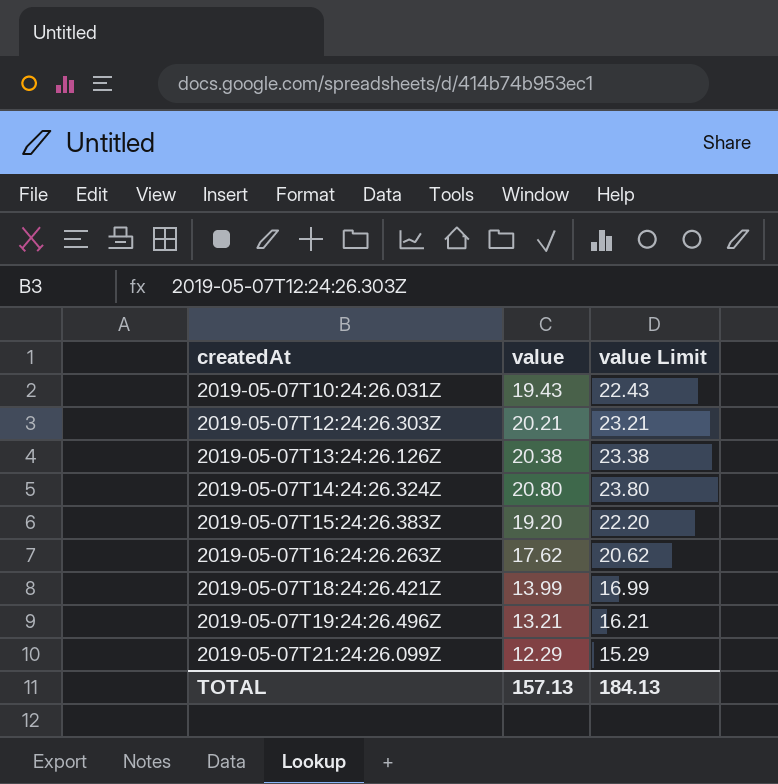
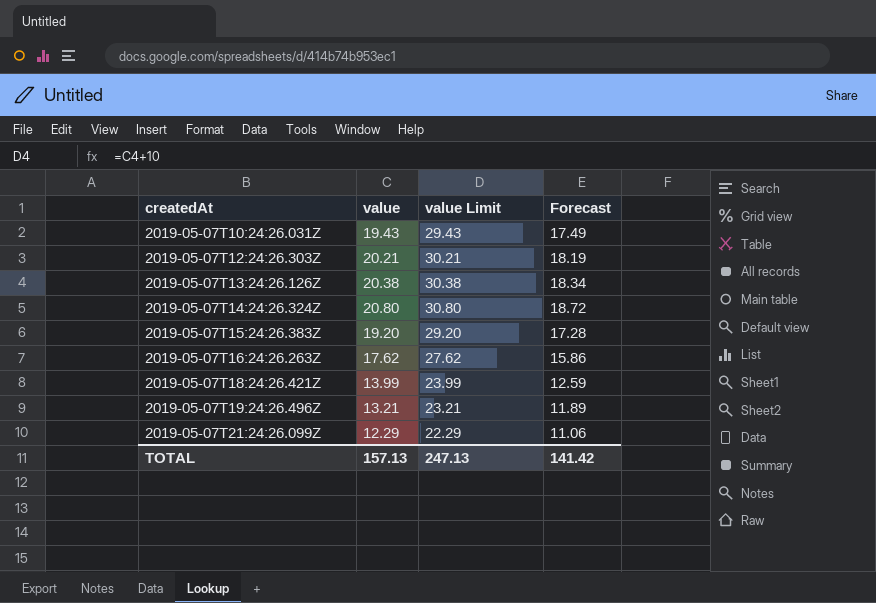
column value Limit | formula: [value] + 3 -> [value] + 10
column Forecast | formula: none -> [value] * 0.9
TOTAL | value Limit: 184.13 -> 247.13

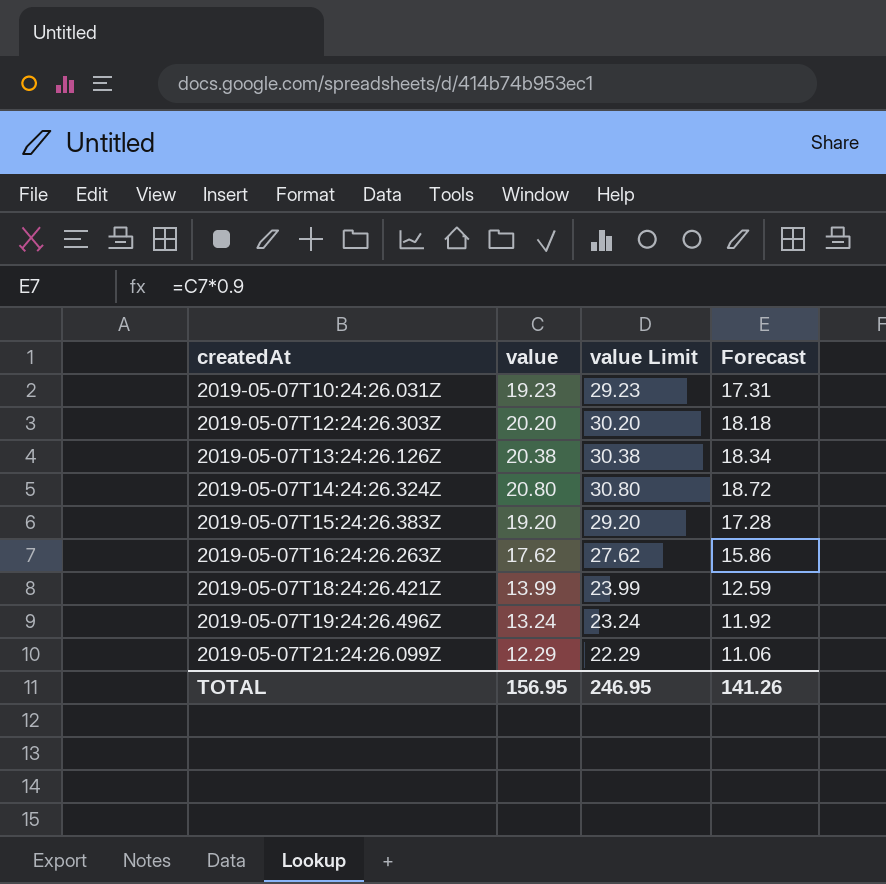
2019-05-07T10:24:26.031Z | value: 19.43 -> 19.23
2019-05-07T10:24:26.031Z | value Limit: 29.43 -> 29.23
2019-05-07T10:24:26.031Z | Forecast: 17.49 -> 17.31
2019-05-07T12:24:26.303Z | value: 20.21 -> 20.20
2019-05-07T12:24:26.303Z | value Limit: 30.21 -> 30.20
2019-05-07T12:24:26.303Z | Forecast: 18.19 -> 18.18
2019-05-07T19:24:26.496Z | value: 13.21 -> 13.24
2019-05-07T19:24:26.496Z | value Limit: 23.21 -> 23.24
2019-05-07T19:24:26.496Z | Forecast: 11.89 -> 11.92
TOTAL | value: 157.13 -> 156.95
TOTAL | value Limit: 247.13 -> 246.95
TOTAL | Forecast: 141.42 -> 141.26

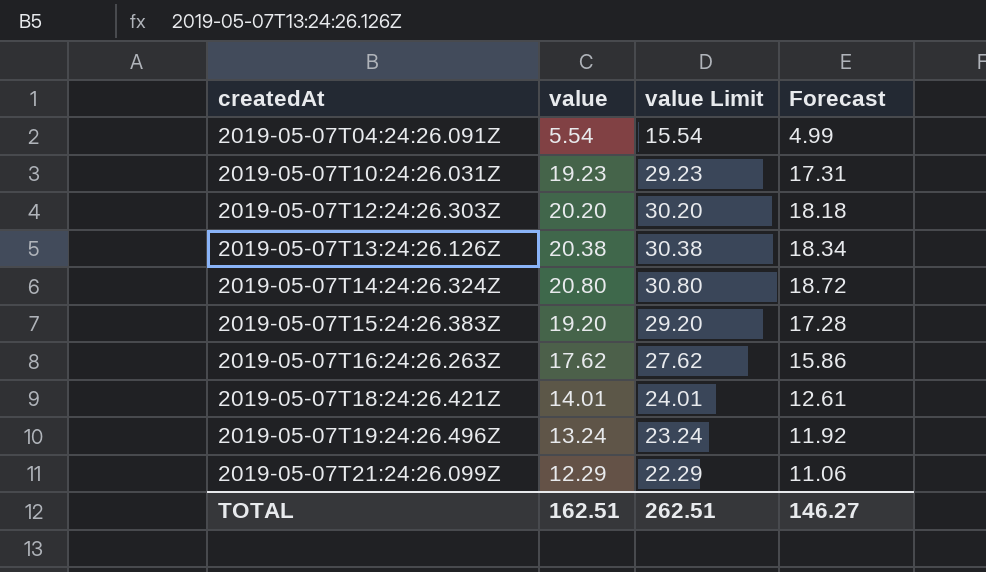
row 2019-05-07T04:24:26.091Z: none -> 5.54 | 15.54 | 4.99
2019-05-07T18:24:26.421Z | value: 13.99 -> 14.01
2019-05-07T18:24:26.421Z | value Limit: 23.99 -> 24.01
2019-05-07T18:24:26.421Z | Forecast: 12.59 -> 12.61
TOTAL | value: 156.95 -> 162.51
TOTAL | value Limit: 246.95 -> 262.51
TOTAL | Forecast: 141.26 -> 146.27

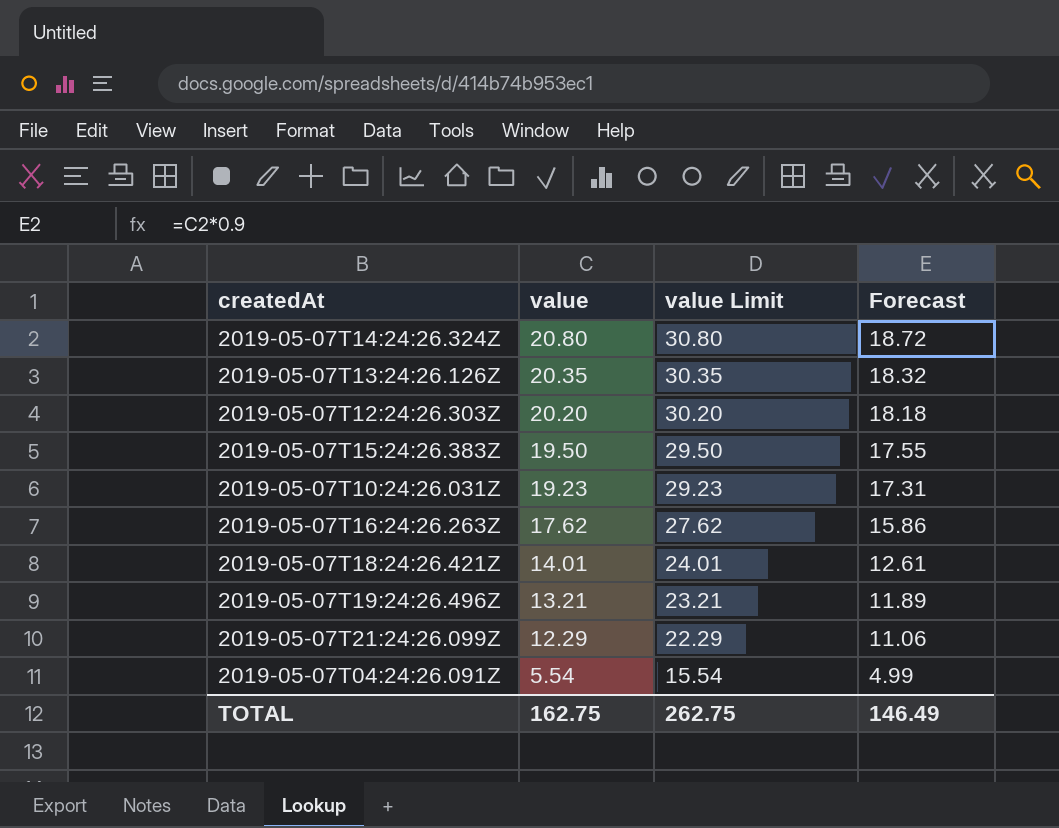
row order: createdAt ascending -> value descending
2019-05-07T13:24:26.126Z | value: 20.38 -> 20.35
2019-05-07T13:24:26.126Z | value Limit: 30.38 -> 30.35
2019-05-07T13:24:26.126Z | Forecast: 18.34 -> 18.32
2019-05-07T15:24:26.383Z | value: 19.20 -> 19.50
2019-05-07T15:24:26.383Z | value Limit: 29.20 -> 29.50
2019-05-07T15:24:26.383Z | Forecast: 17.28 -> 17.55
2019-05-07T19:24:26.496Z | value: 13.24 -> 13.21
2019-05-07T19:24:26.496Z | value Limit: 23.24 -> 23.21
2019-05-07T19:24:26.496Z | Forecast: 11.92 -> 11.89
TOTAL | value: 162.51 -> 162.75
TOTAL | value Limit: 262.51 -> 262.75
TOTAL | Forecast: 146.27 -> 146.49

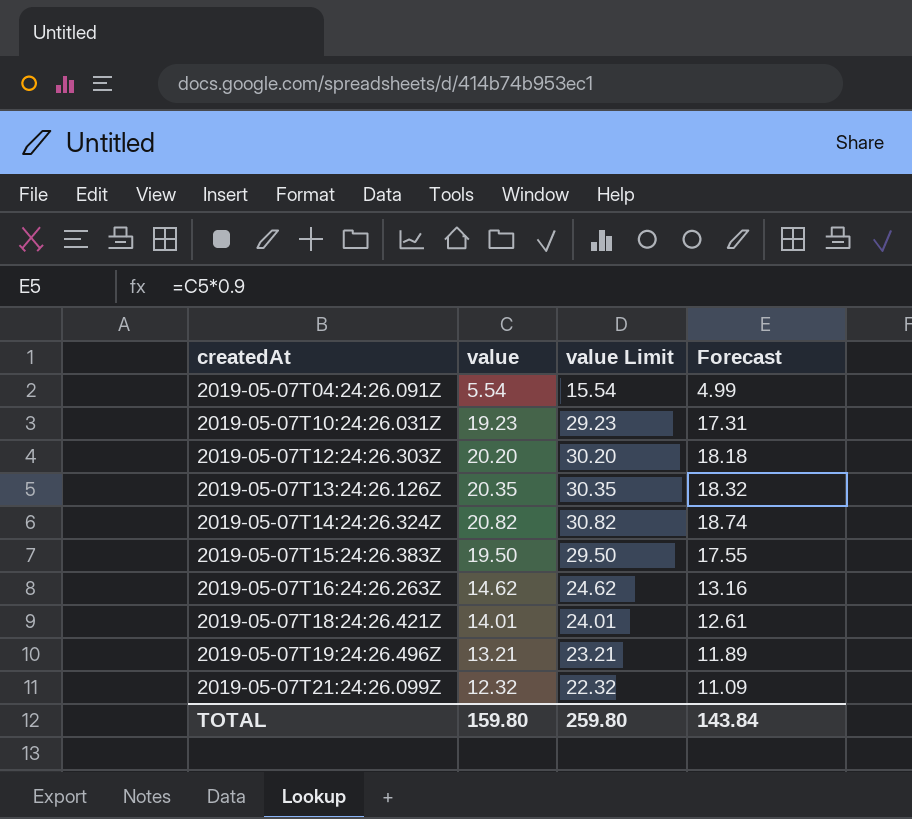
row order: value descending -> createdAt ascending
2019-05-07T14:24:26.324Z | value: 20.80 -> 20.82
2019-05-07T14:24:26.324Z | value Limit: 30.80 -> 30.82
2019-05-07T14:24:26.324Z | Forecast: 18.72 -> 18.74
2019-05-07T16:24:26.263Z | value: 17.62 -> 14.62
2019-05-07T16:24:26.263Z | value Limit: 27.62 -> 24.62
2019-05-07T16:24:26.263Z | Forecast: 15.86 -> 13.16
2019-05-07T21:24:26.099Z | value: 12.29 -> 12.32
2019-05-07T21:24:26.099Z | value Limit: 22.29 -> 22.32
2019-05-07T21:24:26.099Z | Forecast: 11.06 -> 11.09
TOTAL | value: 162.75 -> 159.80
TOTAL | value Limit: 262.75 -> 259.80
TOTAL | Forecast: 146.49 -> 143.84

